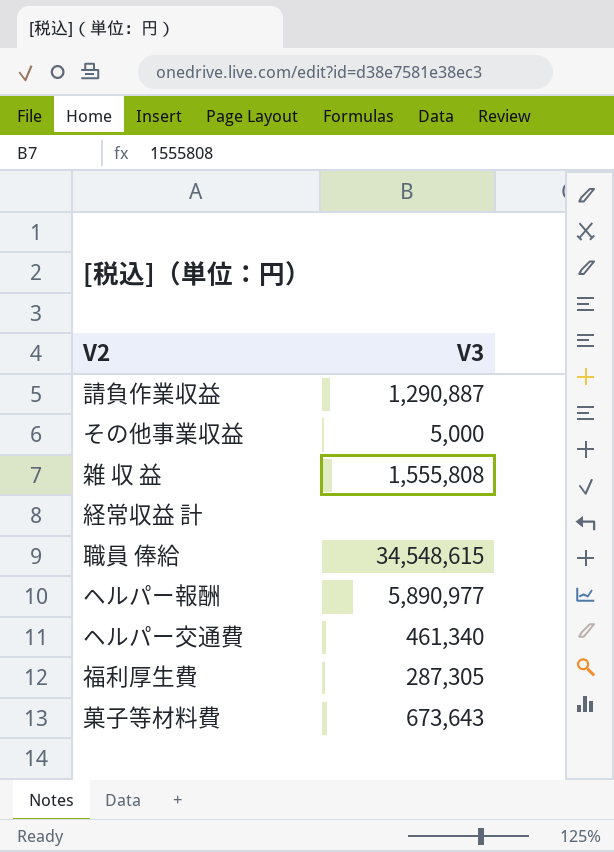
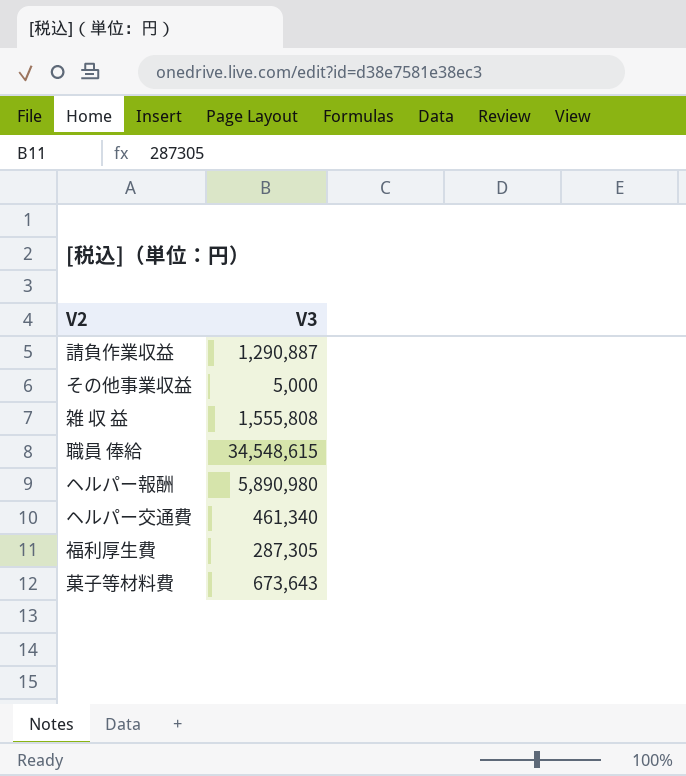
row 経常収益 計: none -> none
ヘルパー報酬 | V3: 5,890,977 -> 5,890,980

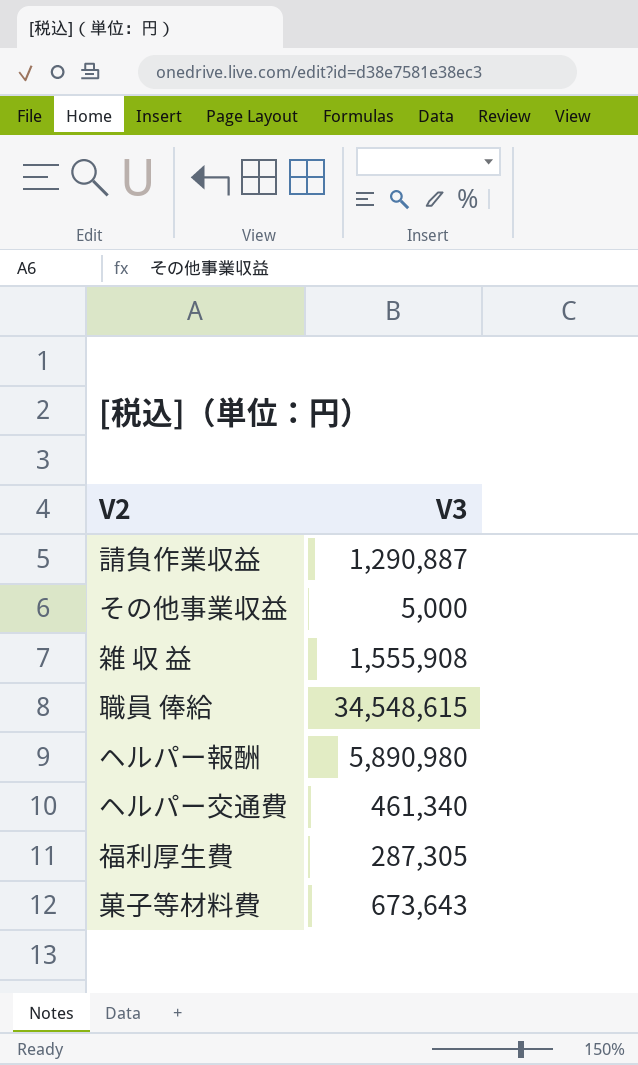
雑 収 益 | V3: 1,555,808 -> 1,555,908

